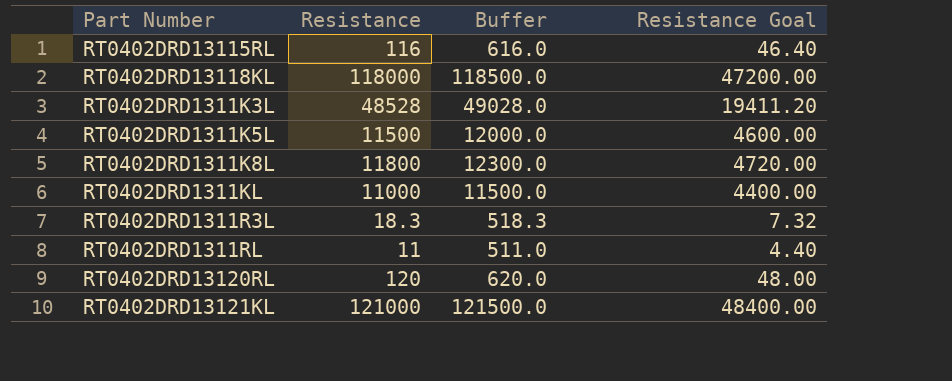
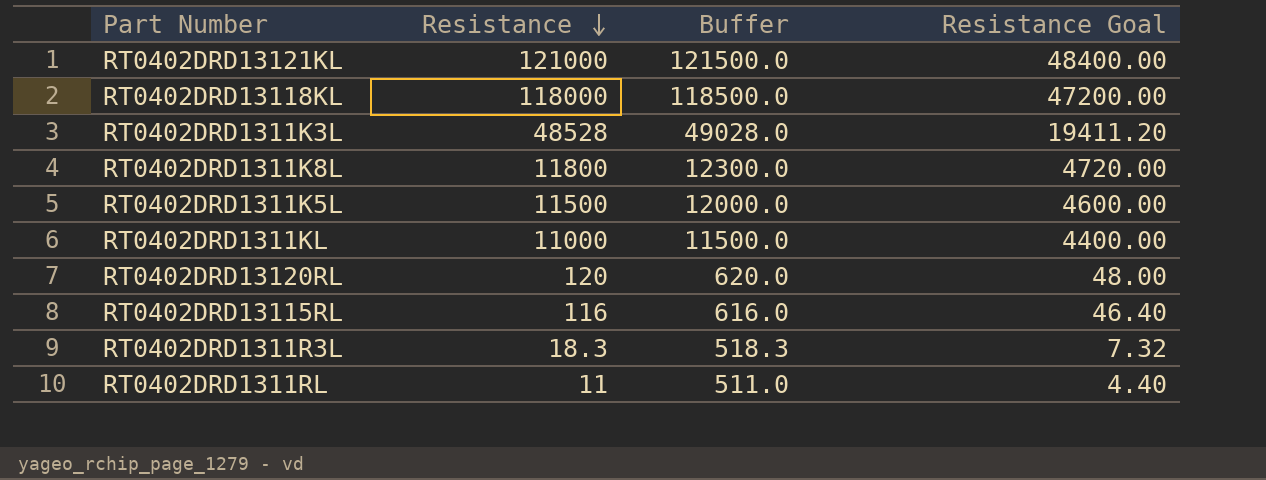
row order: none -> Resistance descending

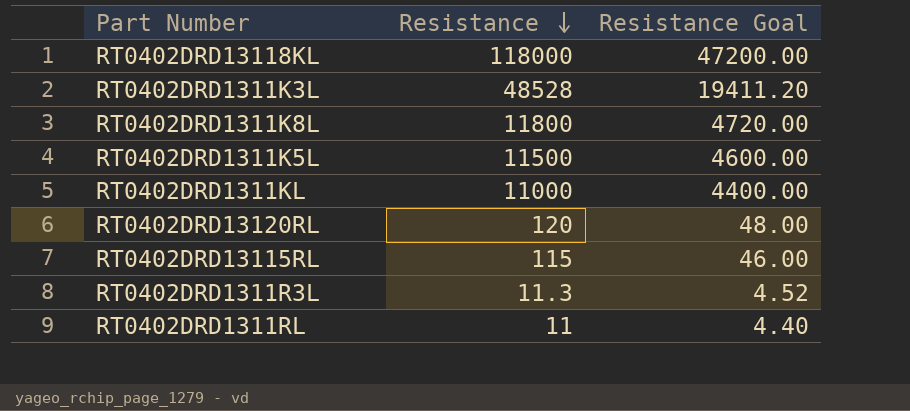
column Buffer | formula: [Resistance] + 500 -> none
row RT0402DRD13121KL: 121000 | 121500.0 | 48400.00 -> none
RT0402DRD13115RL | Resistance: 116 -> 115
RT0402DRD13115RL | Resistance Goal: 46.40 -> 46.00
RT0402DRD1311R3L | Resistance: 18.3 -> 11.3
RT0402DRD1311R3L | Resistance Goal: 7.32 -> 4.52

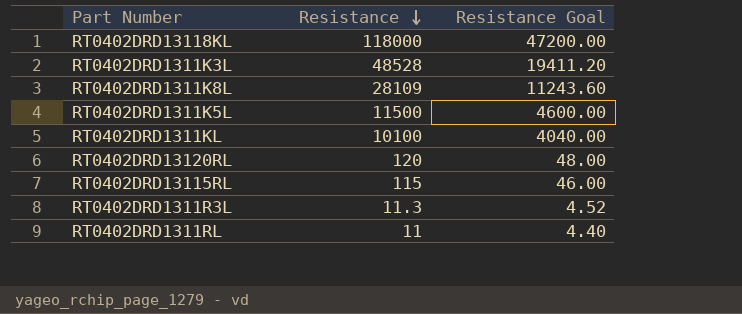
RT0402DRD1311K8L | Resistance: 11800 -> 28109
RT0402DRD1311K8L | Resistance Goal: 4720.00 -> 11243.60
RT0402DRD1311KL | Resistance: 11000 -> 10100
RT0402DRD1311KL | Resistance Goal: 4400.00 -> 4040.00

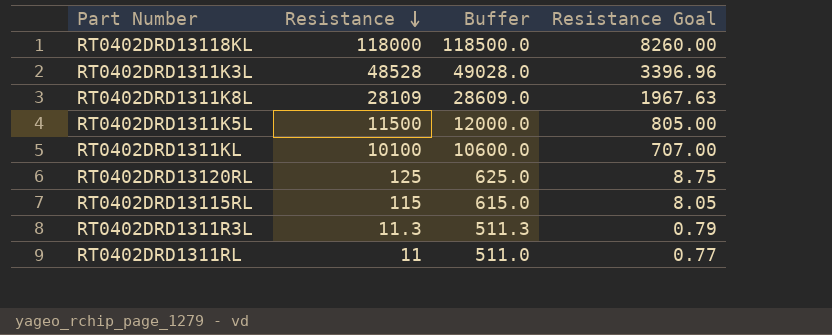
column Buffer | formula: none -> [Resistance] + 500
column Resistance Goal | formula: [Resistance] * 0.4 -> [Resistance] * 0.07
RT0402DRD13120RL | Resistance: 120 -> 125

